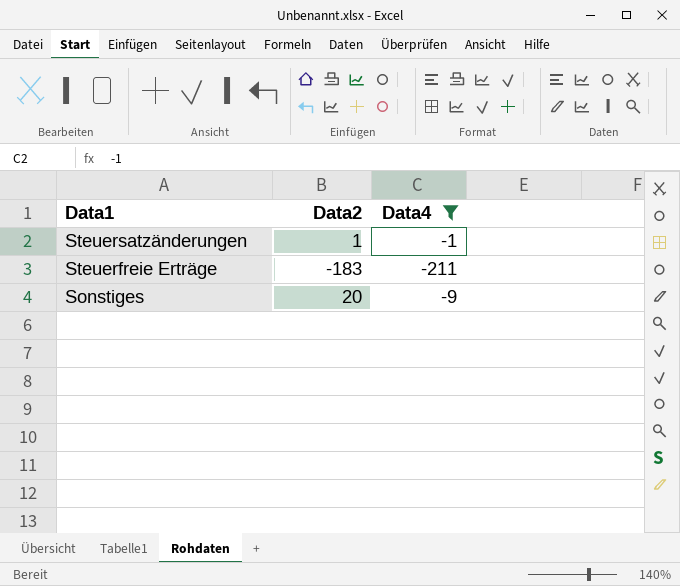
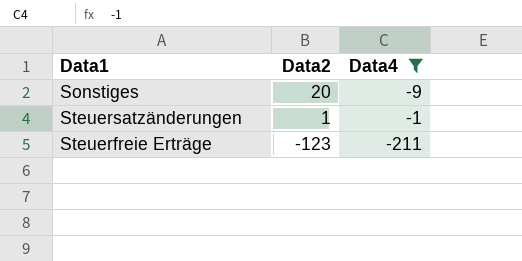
row order: Data1 descending -> Data2 descending
Steuerfreie Erträge | Data2: -183 -> -123

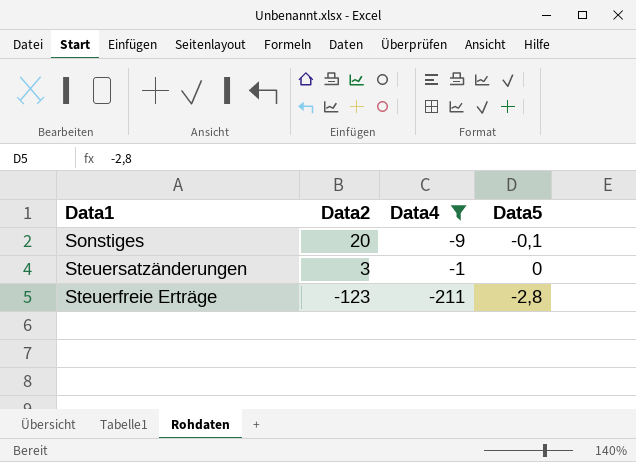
column Data5 | position: none -> 4
Steuersatzänderungen | Data2: 1 -> 3

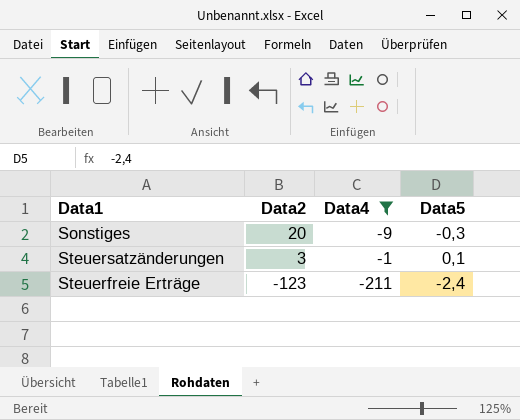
Sonstiges | Data5: -0,1 -> -0,3
Steuersatzänderungen | Data5: 0 -> 0,1
Steuerfreie Erträge | Data5: -2,8 -> -2,4

